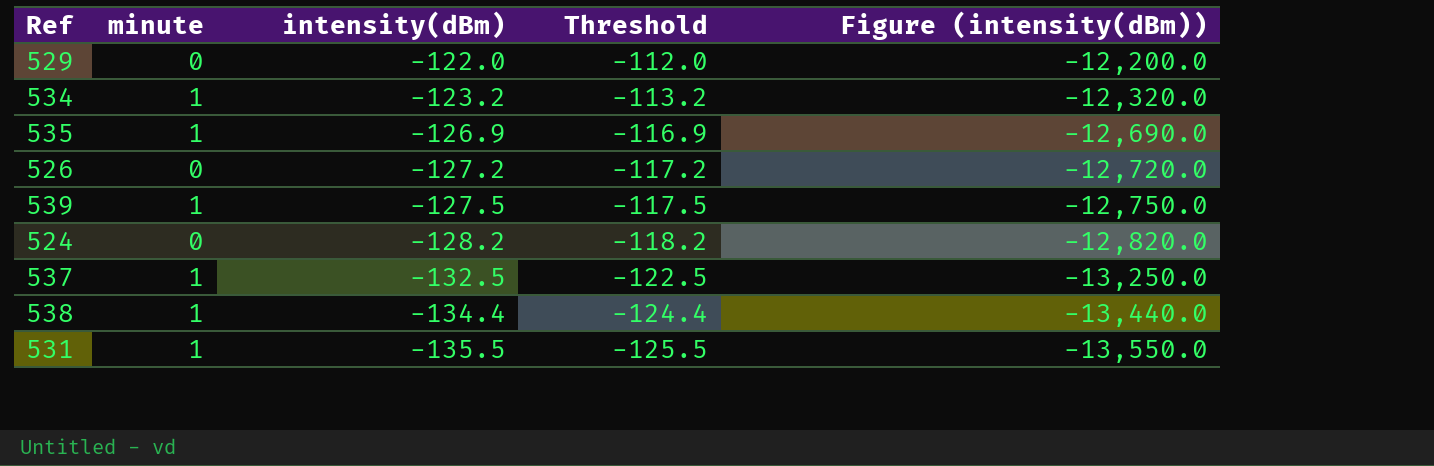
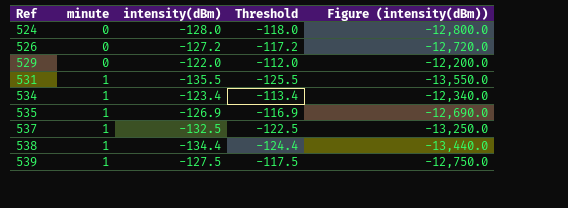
row order: intensity(dBm) descending -> Ref ascending
524 | intensity(dBm): -128.2 -> -128.0
524 | Threshold: -118.2 -> -118.0
524 | Figure (intensity(dBm)): -12,820.0 -> -12,800.0
534 | intensity(dBm): -123.2 -> -123.4
534 | Threshold: -113.2 -> -113.4
534 | Figure (intensity(dBm)): -12,320.0 -> -12,340.0

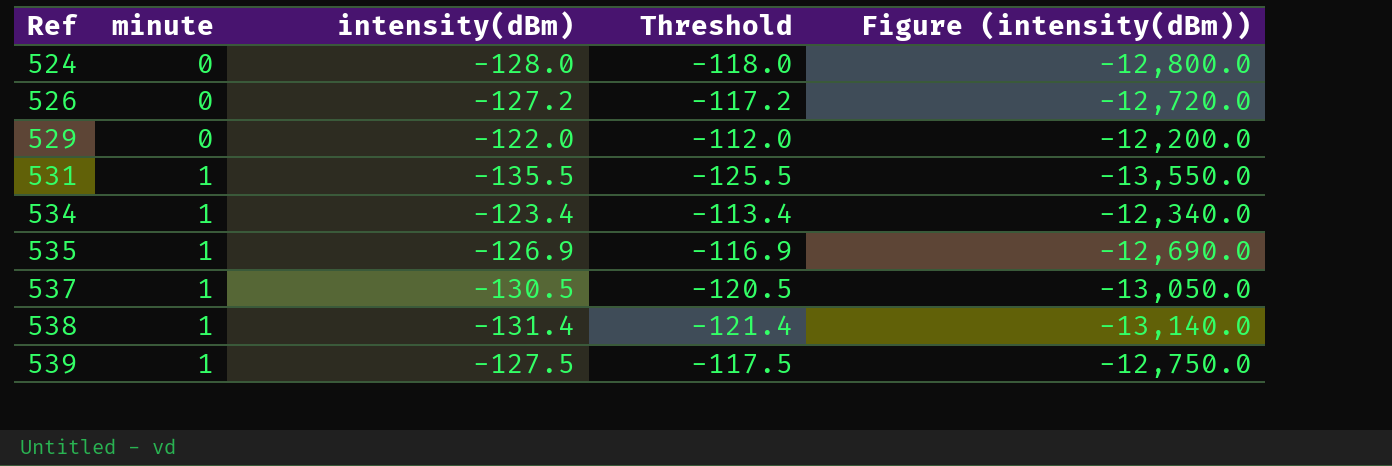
537 | intensity(dBm): -132.5 -> -130.5
537 | Threshold: -122.5 -> -120.5
537 | Figure (intensity(dBm)): -13,250.0 -> -13,050.0
538 | intensity(dBm): -134.4 -> -131.4
538 | Threshold: -124.4 -> -121.4
538 | Figure (intensity(dBm)): -13,440.0 -> -13,140.0

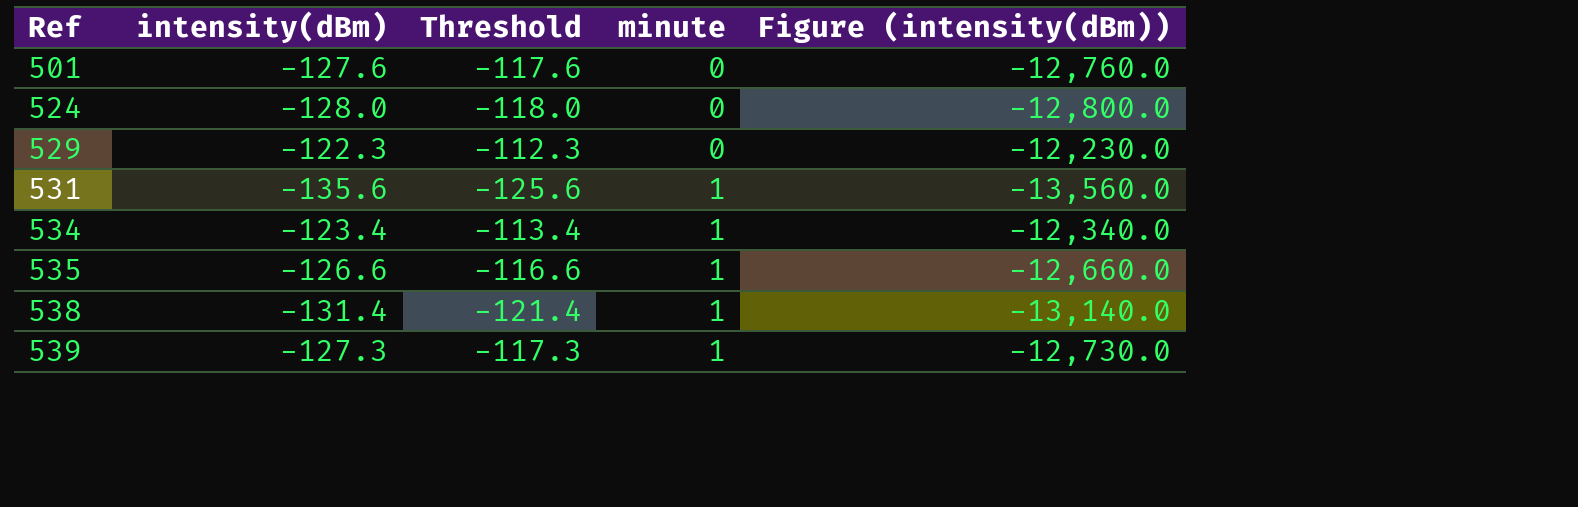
column minute | position: 2 -> 4
row 526: 0 | -127.2 | -117.2 | -12,720.0 -> none
row 537: 1 | -130.5 | -120.5 | -13,050.0 -> none
row 501: none -> -127.6 | -117.6 | 0 | -12,760.0
529 | intensity(dBm): -122.0 -> -122.3
529 | Threshold: -112.0 -> -112.3
529 | Figure (intensity(dBm)): -12,200.0 -> -12,230.0
531 | intensity(dBm): -135.5 -> -135.6
531 | Threshold: -125.5 -> -125.6
531 | Figure (intensity(dBm)): -13,550.0 -> -13,560.0
535 | intensity(dBm): -126.9 -> -126.6
535 | Threshold: -116.9 -> -116.6
535 | Figure (intensity(dBm)): -12,690.0 -> -12,660.0
539 | intensity(dBm): -127.5 -> -127.3
539 | Threshold: -117.5 -> -117.3
539 | Figure (intensity(dBm)): -12,750.0 -> -12,730.0

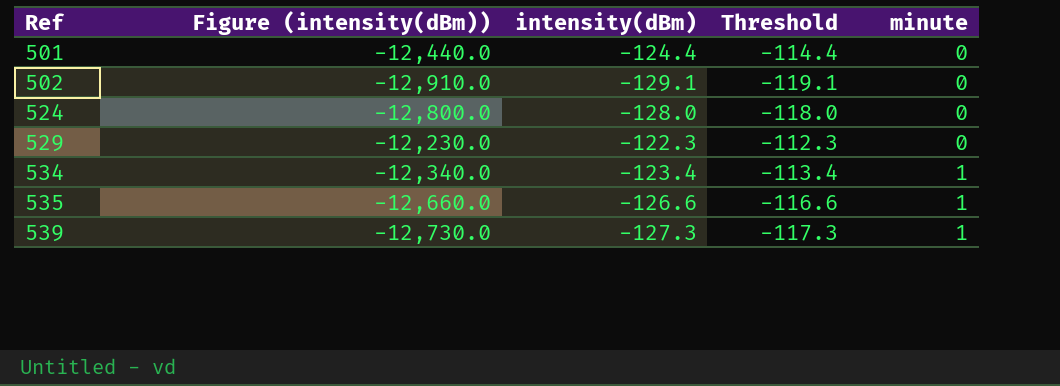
column Figure (intensity(dBm)) | position: 5 -> 2
row 531: -135.6 | -125.6 | 1 | -13,560.0 -> none
row 538: -131.4 | -121.4 | 1 | -13,140.0 -> none
501 | Figure (intensity(dBm)): -12,760.0 -> -12,440.0
501 | intensity(dBm): -127.6 -> -124.4
501 | Threshold: -117.6 -> -114.4
row 502: none -> -12,910.0 | -129.1 | -119.1 | 0

